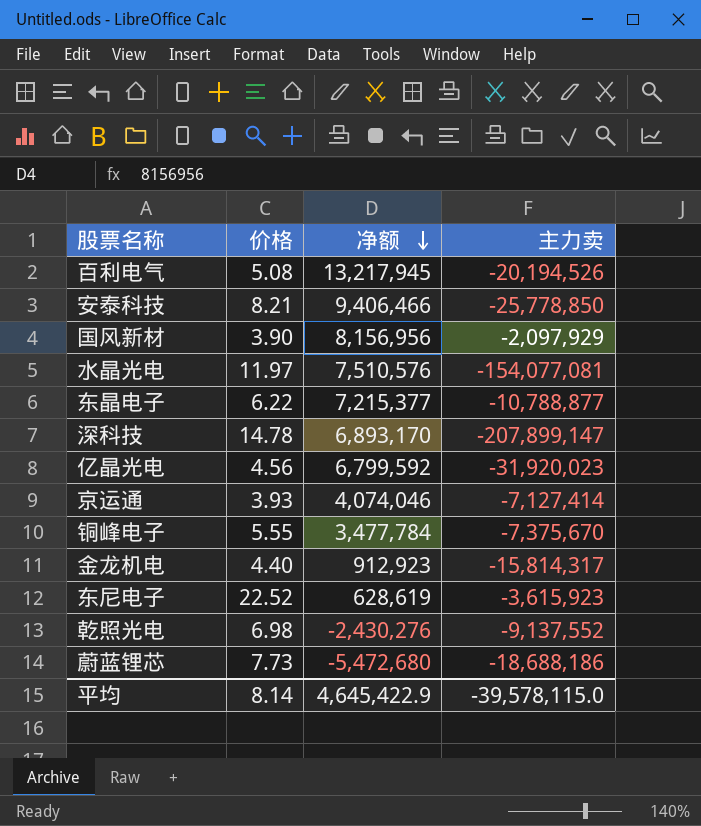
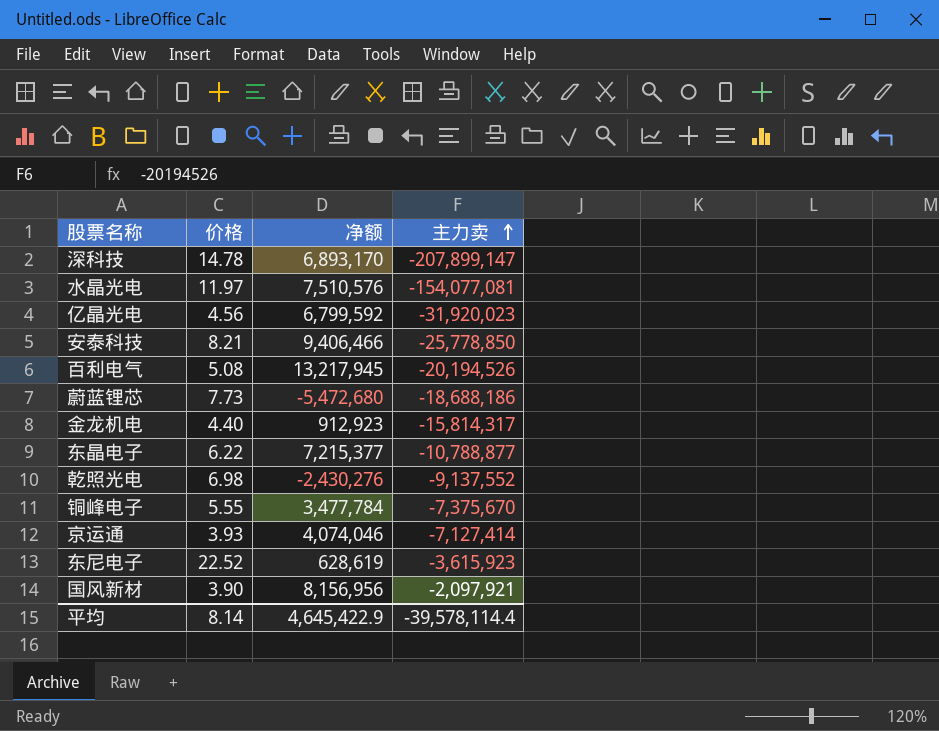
row order: 净额 descending -> 主力卖 ascending
国风新材 | 主力卖: -2,097,929 -> -2,097,921
平均 | 主力卖: -39,578,115.0 -> -39,578,114.4

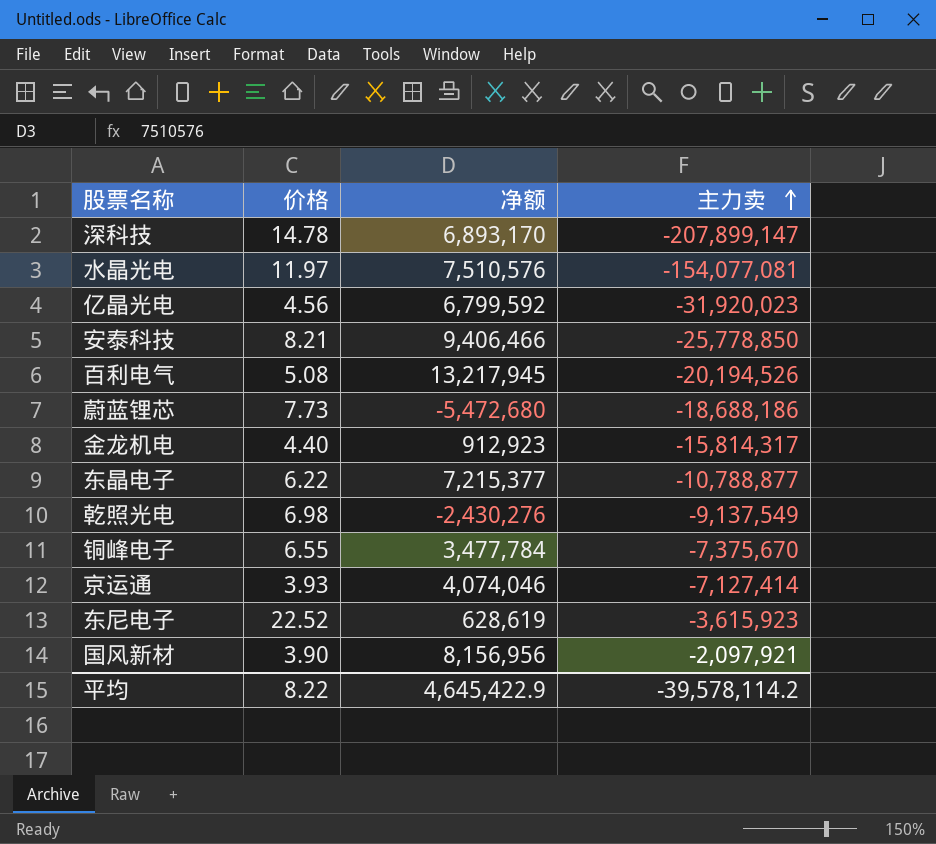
乾照光电 | 主力卖: -9,137,552 -> -9,137,549
铜峰电子 | 价格: 5.55 -> 6.55
平均 | 价格: 8.14 -> 8.22
平均 | 主力卖: -39,578,114.4 -> -39,578,114.2

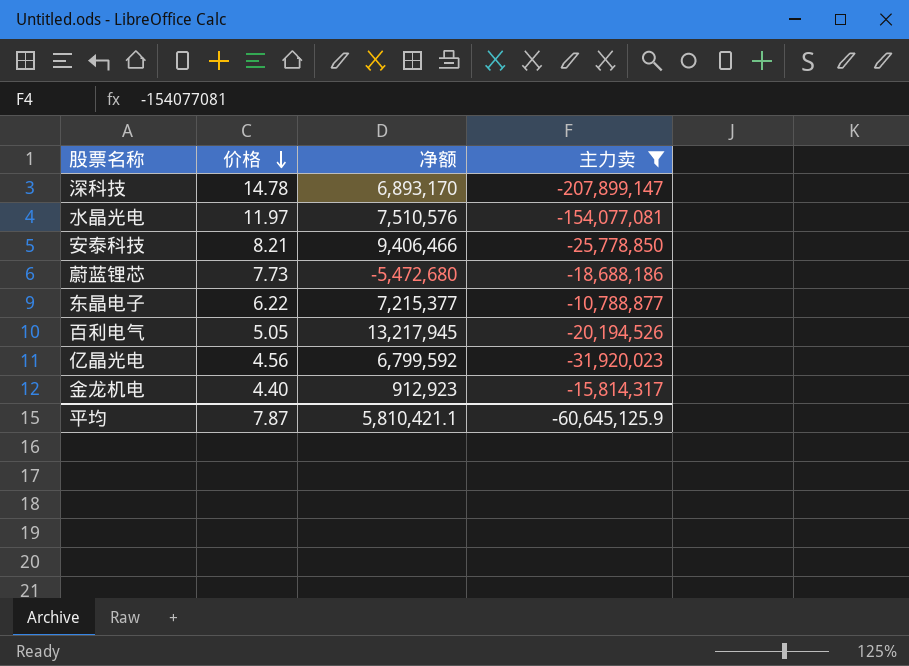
filter: none -> 主力卖 <= -10,788,877
row order: 主力卖 ascending -> 价格 descending
百利电气 | 价格: 5.08 -> 5.05
平均 | 价格: 8.22 -> 7.87
平均 | 净额: 4,645,422.9 -> 5,810,421.1
平均 | 主力卖: -39,578,114.2 -> -60,645,125.9

